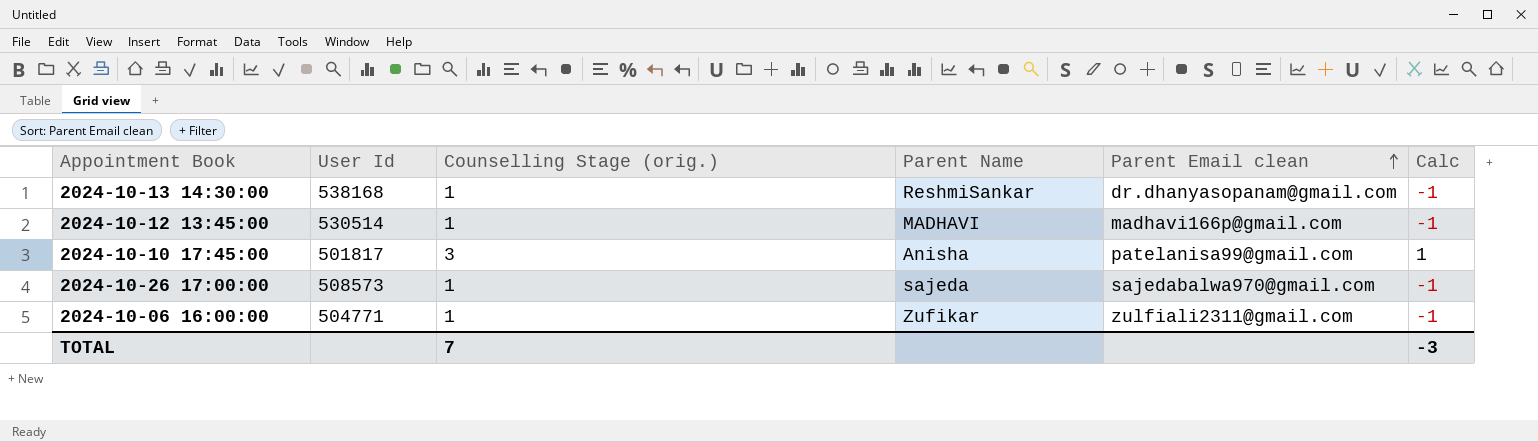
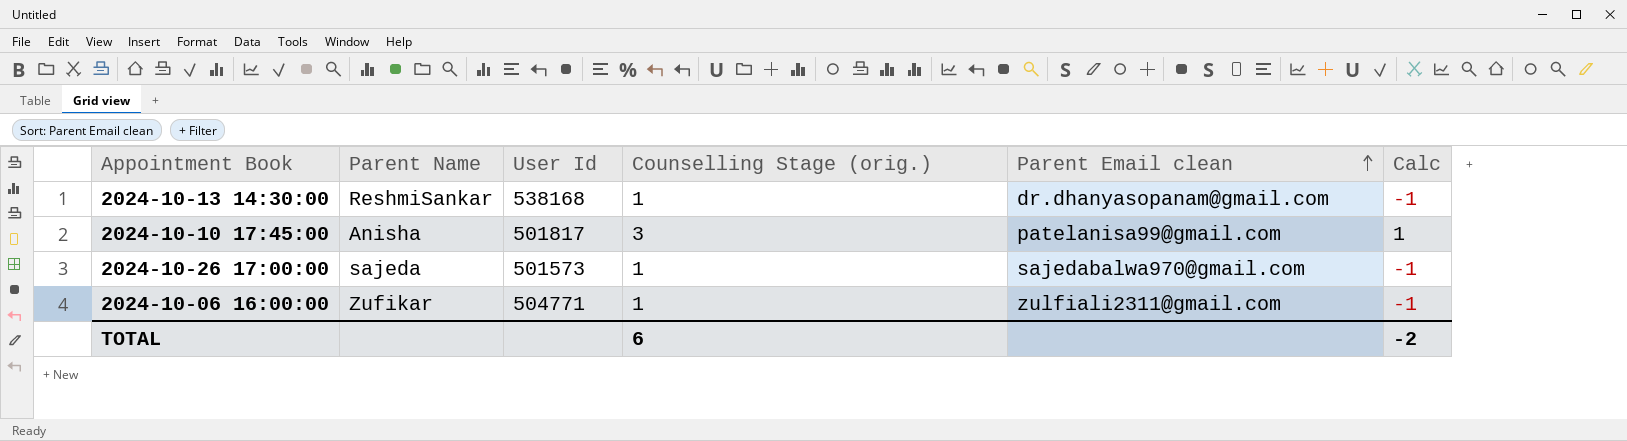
column Parent Name | position: 4 -> 2
row 2024-10-12 13:45:00: 530514 | 1 | MADHAVI | madhavi166p@gmail.com | -1 -> none
2024-10-26 17:00:00 | User Id: 508573 -> 501573
TOTAL | Counselling Stage (orig.): 7 -> 6
TOTAL | Calc: -3 -> -2

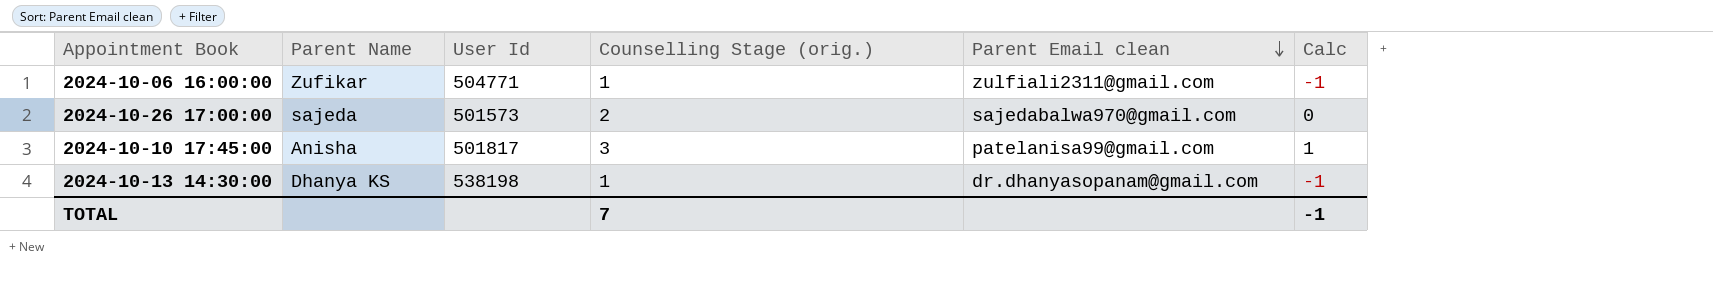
row order: Parent Email clean ascending -> Parent Email clean descending
2024-10-26 17:00:00 | Counselling Stage (orig.): 1 -> 2
2024-10-26 17:00:00 | Calc: -1 -> 0
2024-10-13 14:30:00 | Parent Name: ReshmiSankar -> Dhanya KS
2024-10-13 14:30:00 | User Id: 538168 -> 538198
TOTAL | Counselling Stage (orig.): 6 -> 7
TOTAL | Calc: -2 -> -1

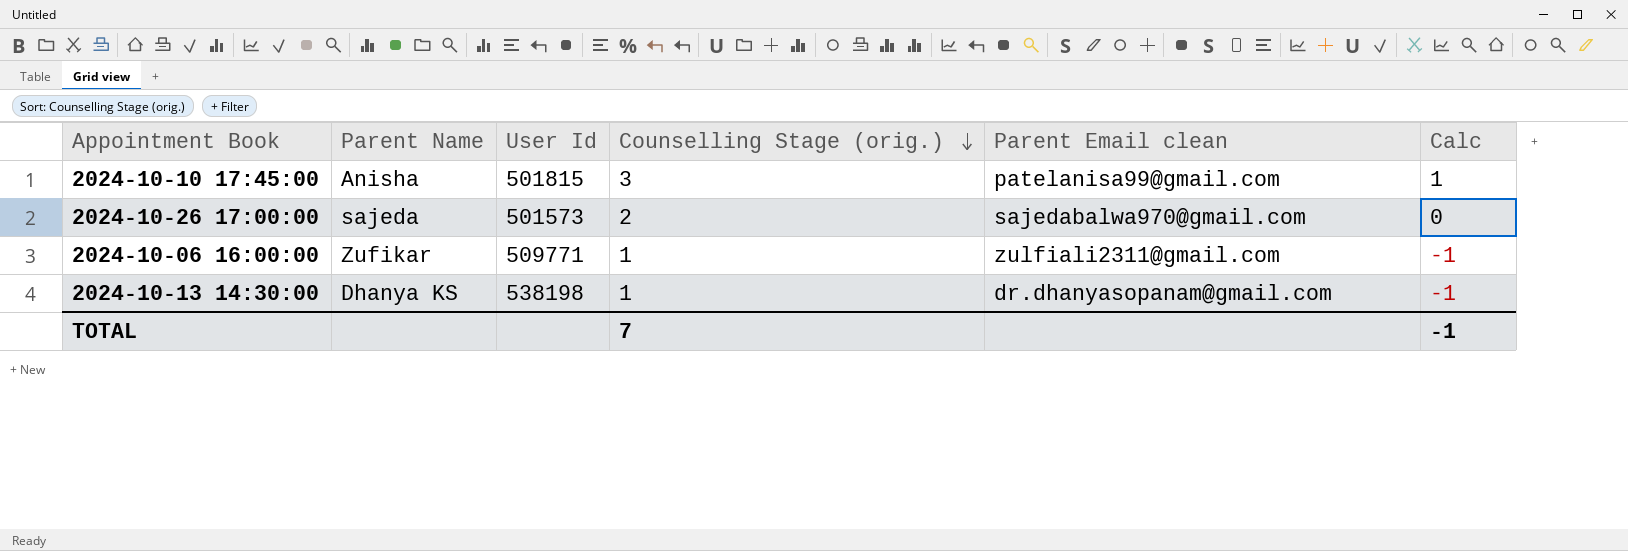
row order: Parent Email clean descending -> Counselling Stage (orig.) descending
2024-10-10 17:45:00 | User Id: 501817 -> 501815
2024-10-06 16:00:00 | User Id: 504771 -> 509771

